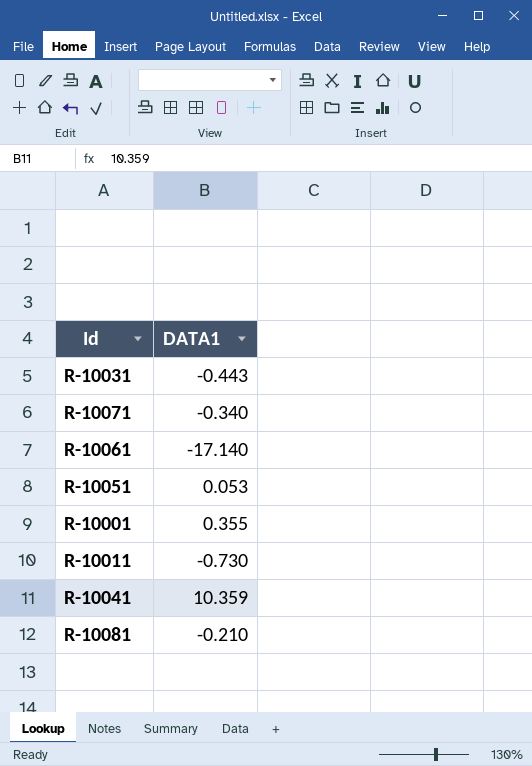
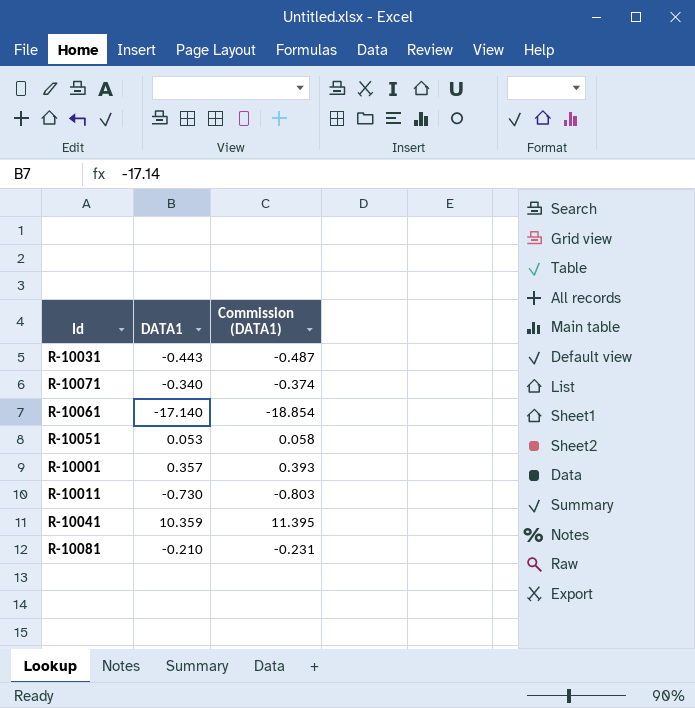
column Commission (DATA1) | formula: none -> [DATA1] * 1.1
R-10001 | DATA1: 0.355 -> 0.357

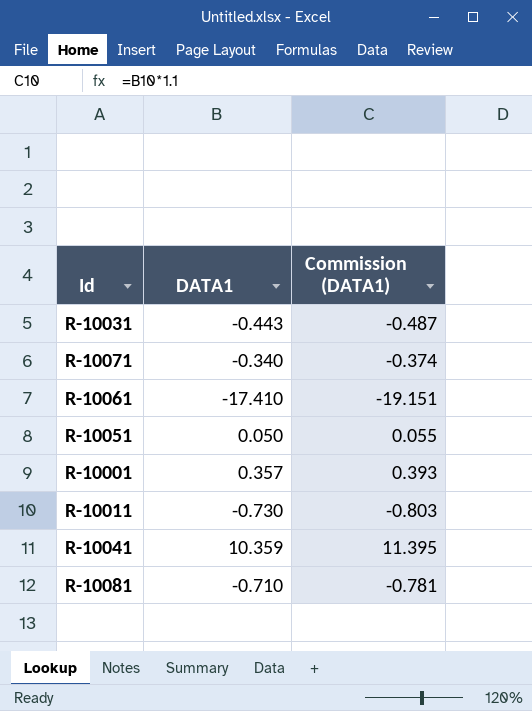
R-10061 | DATA1: -17.140 -> -17.410
R-10061 | Commission (DATA1): -18.854 -> -19.151
R-10051 | DATA1: 0.053 -> 0.050
R-10051 | Commission (DATA1): 0.058 -> 0.055
R-10081 | DATA1: -0.210 -> -0.710
R-10081 | Commission (DATA1): -0.231 -> -0.781

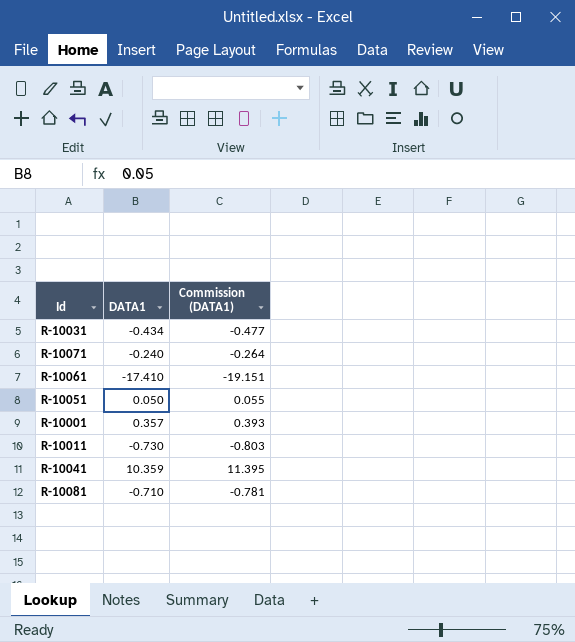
R-10031 | DATA1: -0.443 -> -0.434
R-10031 | Commission (DATA1): -0.487 -> -0.477
R-10071 | DATA1: -0.340 -> -0.240
R-10071 | Commission (DATA1): -0.374 -> -0.264

